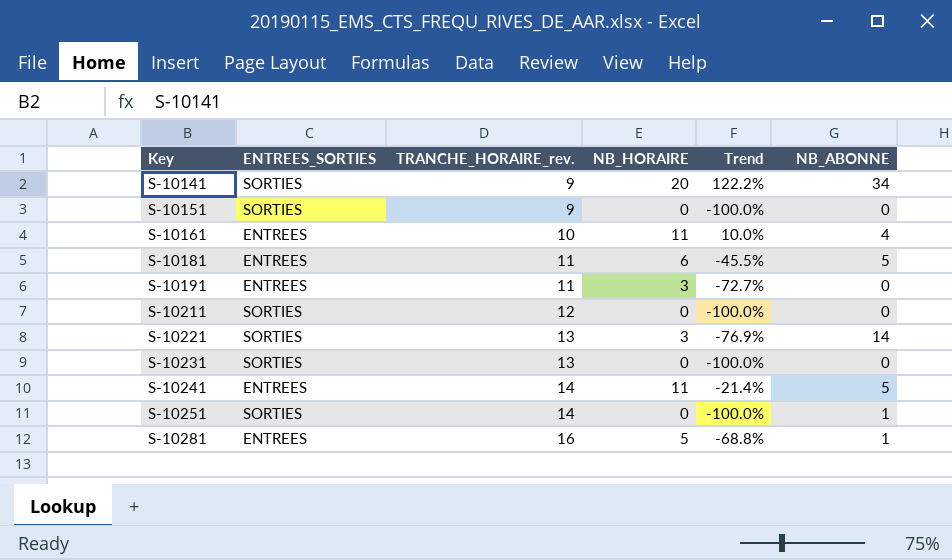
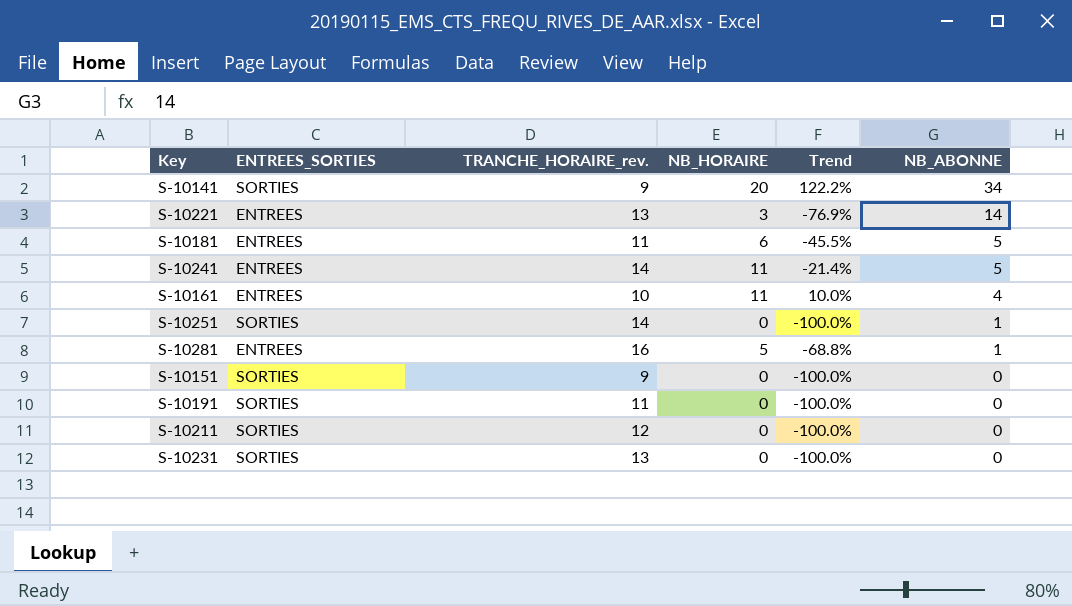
row order: Key ascending -> NB_ABONNE descending
S-10221 | ENTREES_SORTIES: SORTIES -> ENTREES
S-10191 | ENTREES_SORTIES: ENTREES -> SORTIES
S-10191 | NB_HORAIRE: 3 -> 0
S-10191 | Trend: -72.7% -> -100.0%

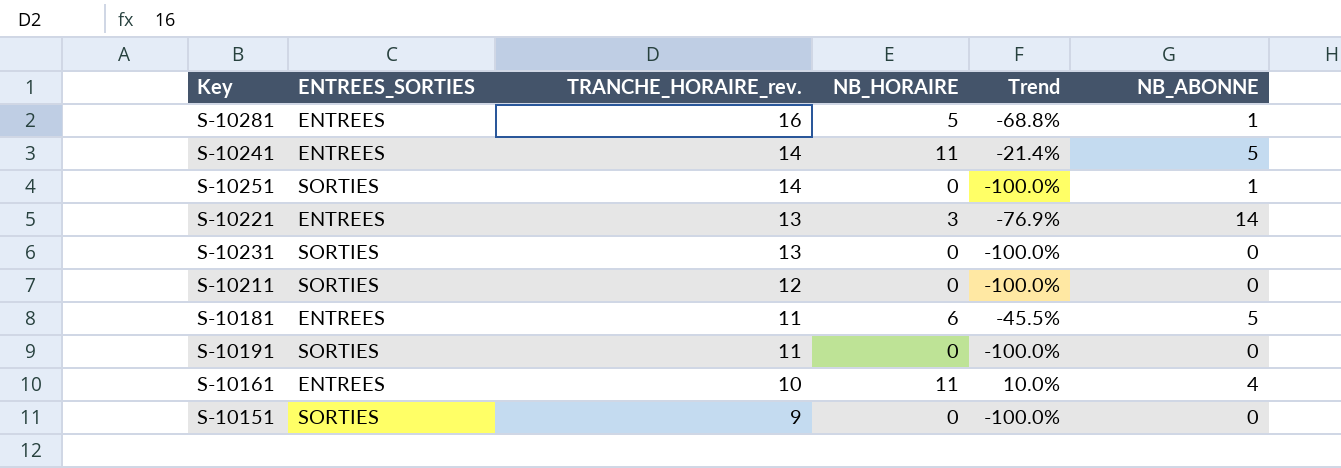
row order: NB_ABONNE descending -> TRANCHE_HORAIRE_rev. descending
row S-10141: SORTIES | 9 | 20 | 122.2% | 34 -> none

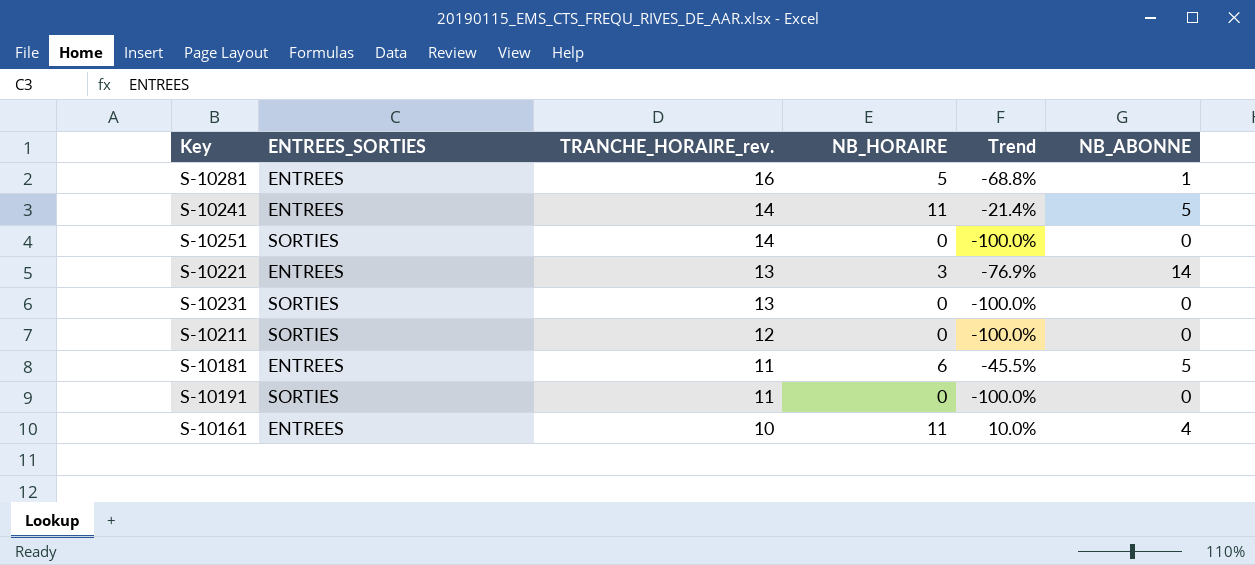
row S-10151: SORTIES | 9 | 0 | -100.0% | 0 -> none
S-10251 | NB_ABONNE: 1 -> 0

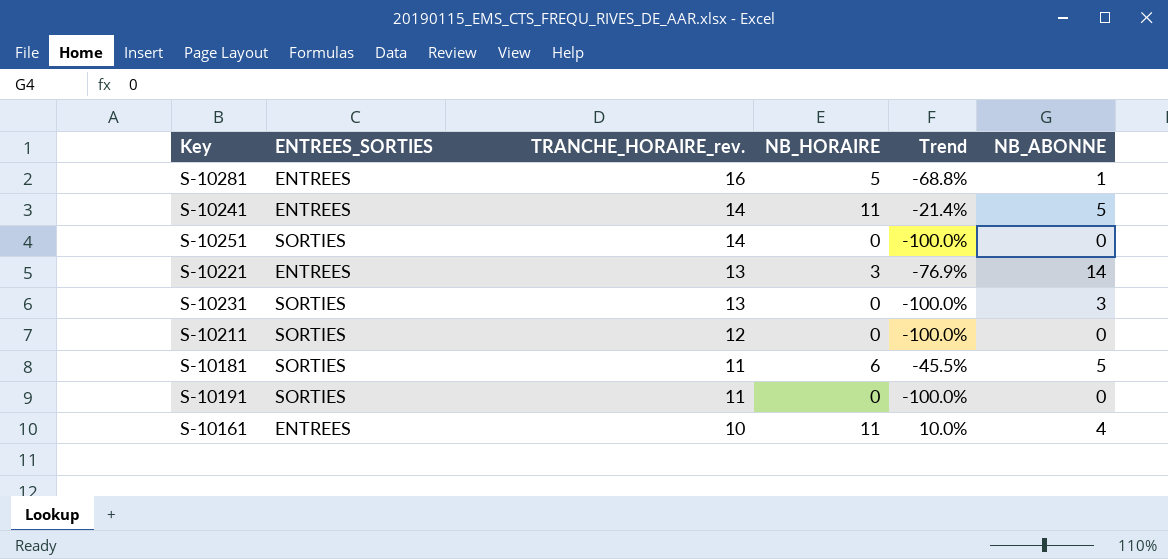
S-10231 | NB_ABONNE: 0 -> 3
S-10181 | ENTREES_SORTIES: ENTREES -> SORTIES

